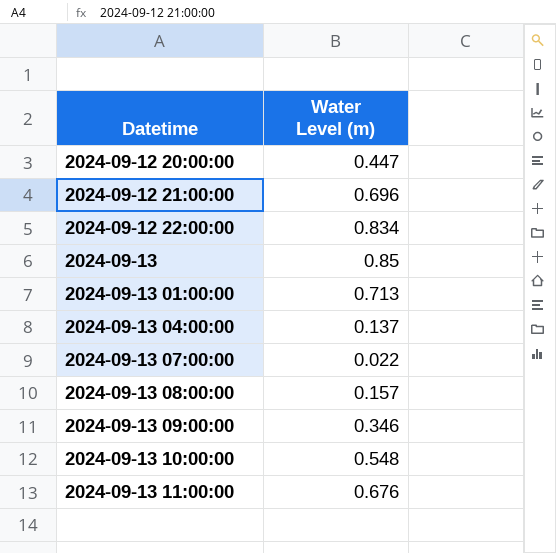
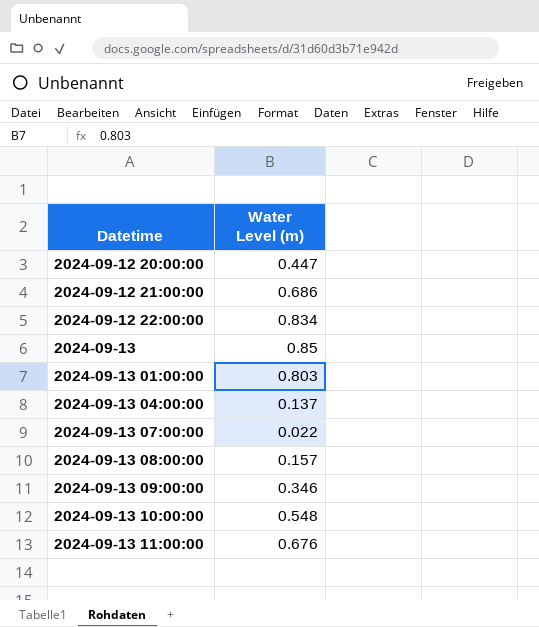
2024-09-12 21:00:00 | Water Level (m): 0.696 -> 0.686
2024-09-13 01:00:00 | Water Level (m): 0.713 -> 0.803

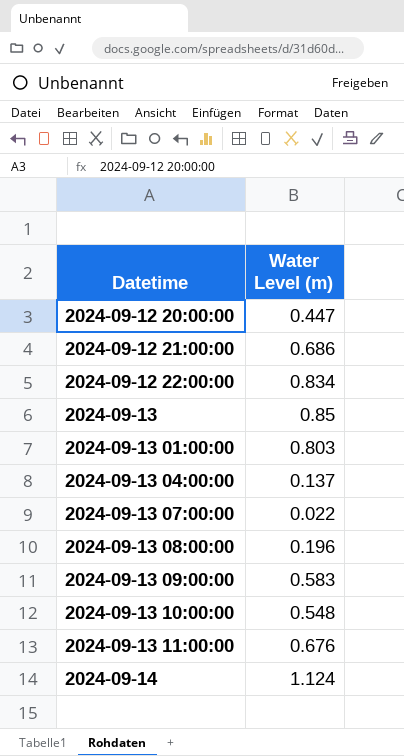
2024-09-13 08:00:00 | Water Level (m): 0.157 -> 0.196
2024-09-13 09:00:00 | Water Level (m): 0.346 -> 0.583
row 2024-09-14: none -> 1.124

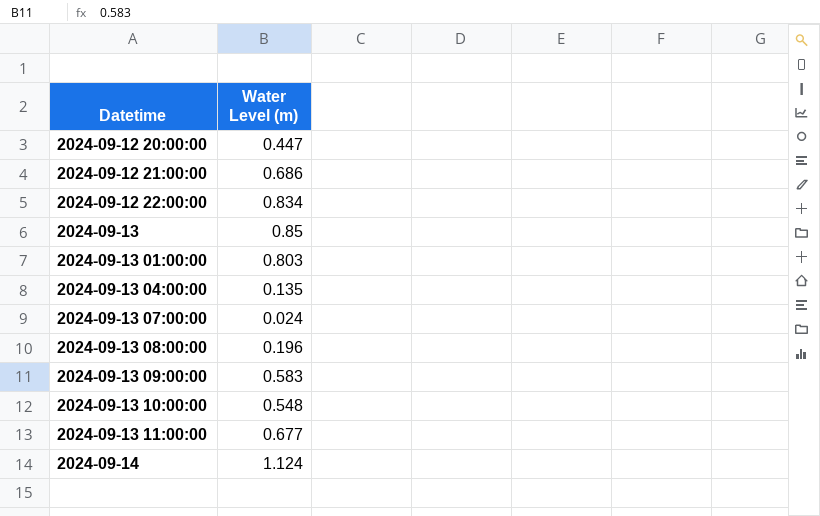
2024-09-13 04:00:00 | Water Level (m): 0.137 -> 0.135
2024-09-13 07:00:00 | Water Level (m): 0.022 -> 0.024
2024-09-13 11:00:00 | Water Level (m): 0.676 -> 0.677

